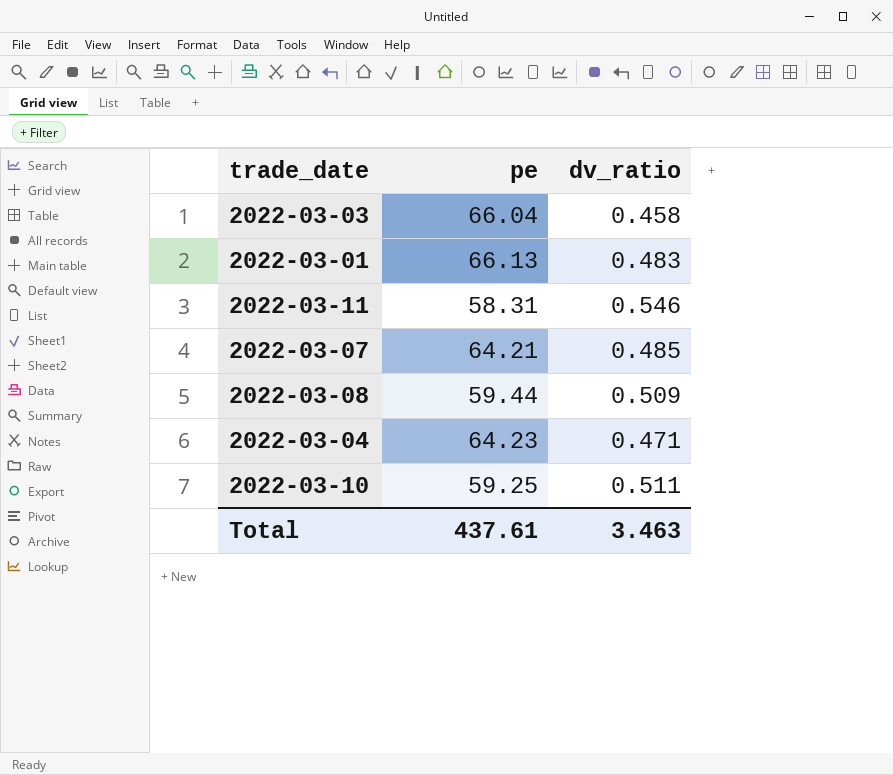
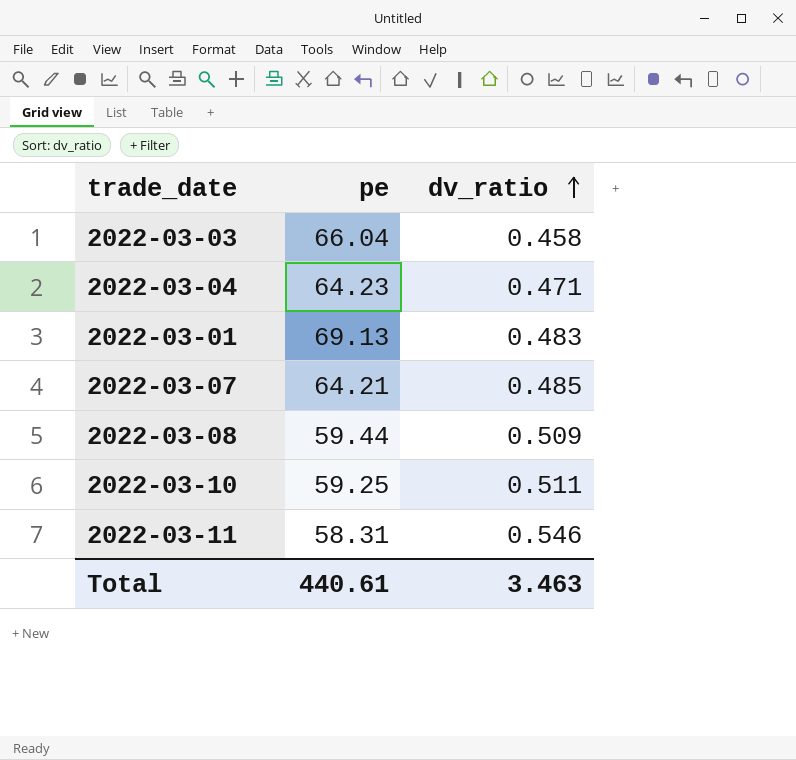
row order: none -> dv_ratio ascending
2022-03-01 | pe: 66.13 -> 69.13
Total | pe: 437.61 -> 440.61

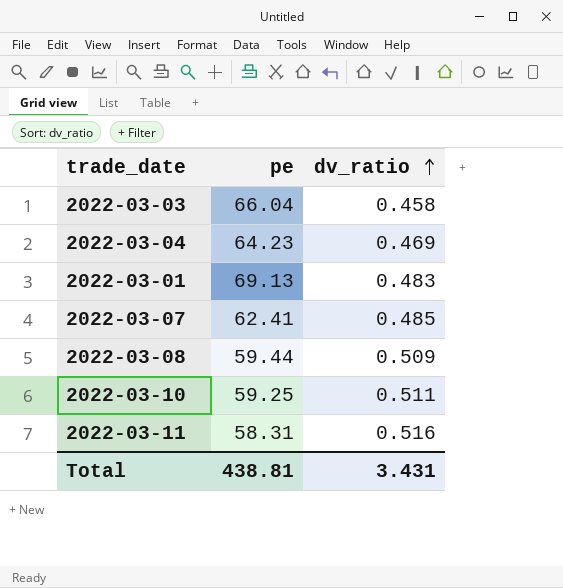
2022-03-04 | dv_ratio: 0.471 -> 0.469
2022-03-07 | pe: 64.21 -> 62.41
2022-03-11 | dv_ratio: 0.546 -> 0.516
Total | pe: 440.61 -> 438.81
Total | dv_ratio: 3.463 -> 3.431

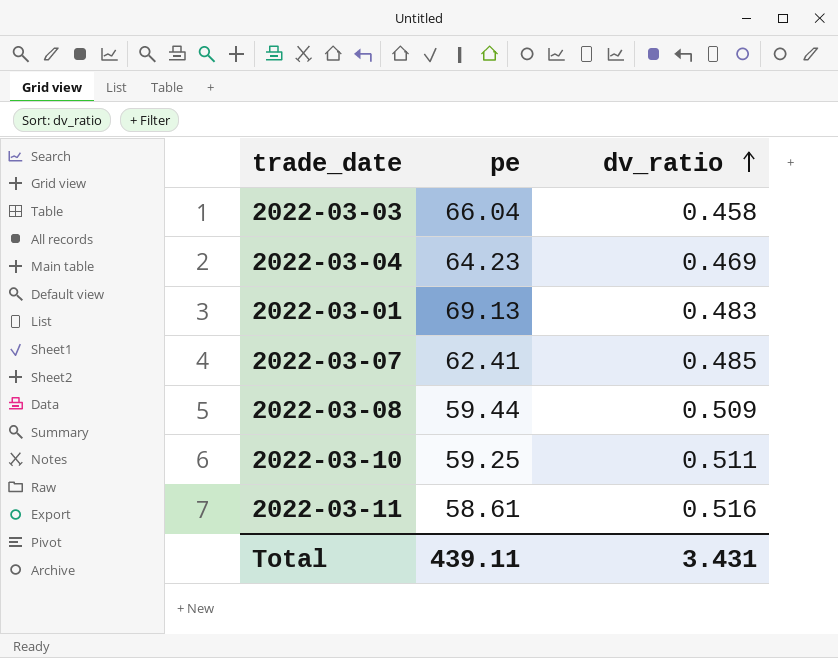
2022-03-11 | pe: 58.31 -> 58.61
Total | pe: 438.81 -> 439.11

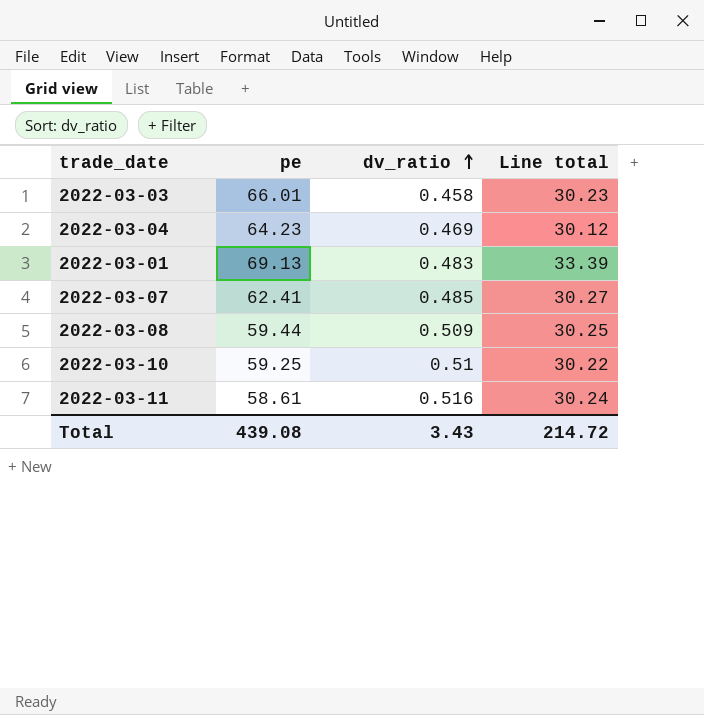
column Line total | formula: none -> [pe] * [dv_ratio]
2022-03-03 | pe: 66.04 -> 66.01
2022-03-10 | dv_ratio: 0.511 -> 0.51
Total | pe: 439.11 -> 439.08
Total | dv_ratio: 3.431 -> 3.43

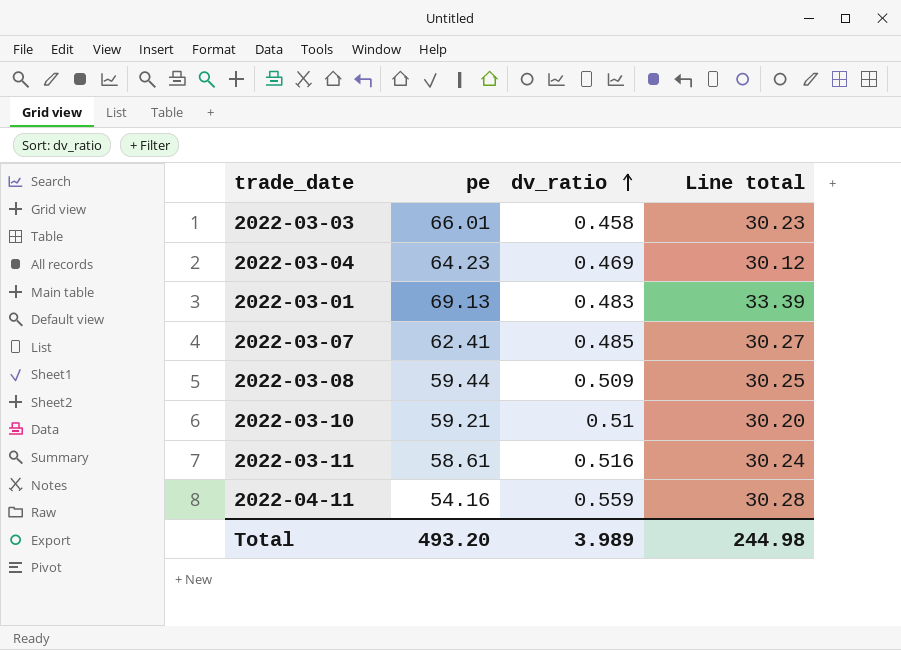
2022-03-10 | pe: 59.25 -> 59.21
2022-03-10 | Line total: 30.22 -> 30.20
row 2022-04-11: none -> 54.16 | 0.559 | 30.28
Total | pe: 439.08 -> 493.20
Total | dv_ratio: 3.43 -> 3.989
Total | Line total: 214.72 -> 244.98

